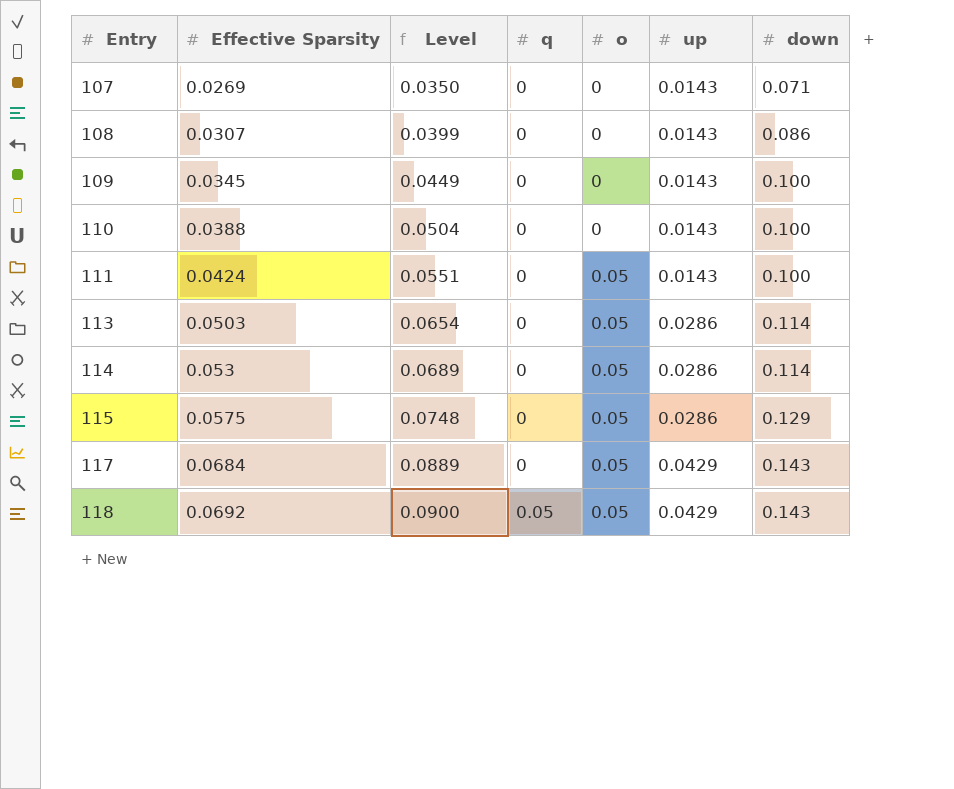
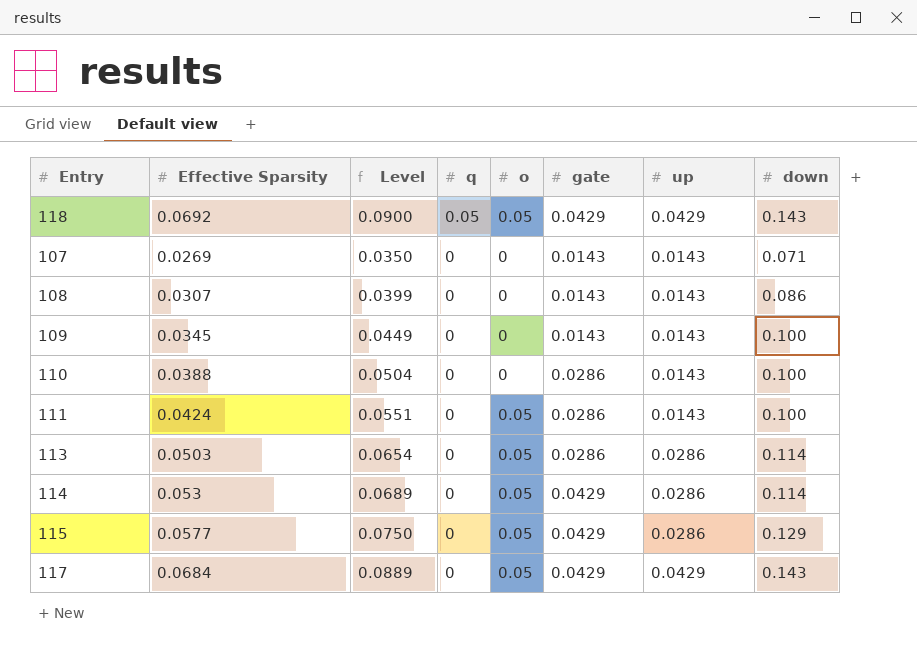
row order: Entry ascending -> q descending
column gate | position: none -> 6
115 | Effective Sparsity: 0.0575 -> 0.0577
115 | Level: 0.0748 -> 0.0750

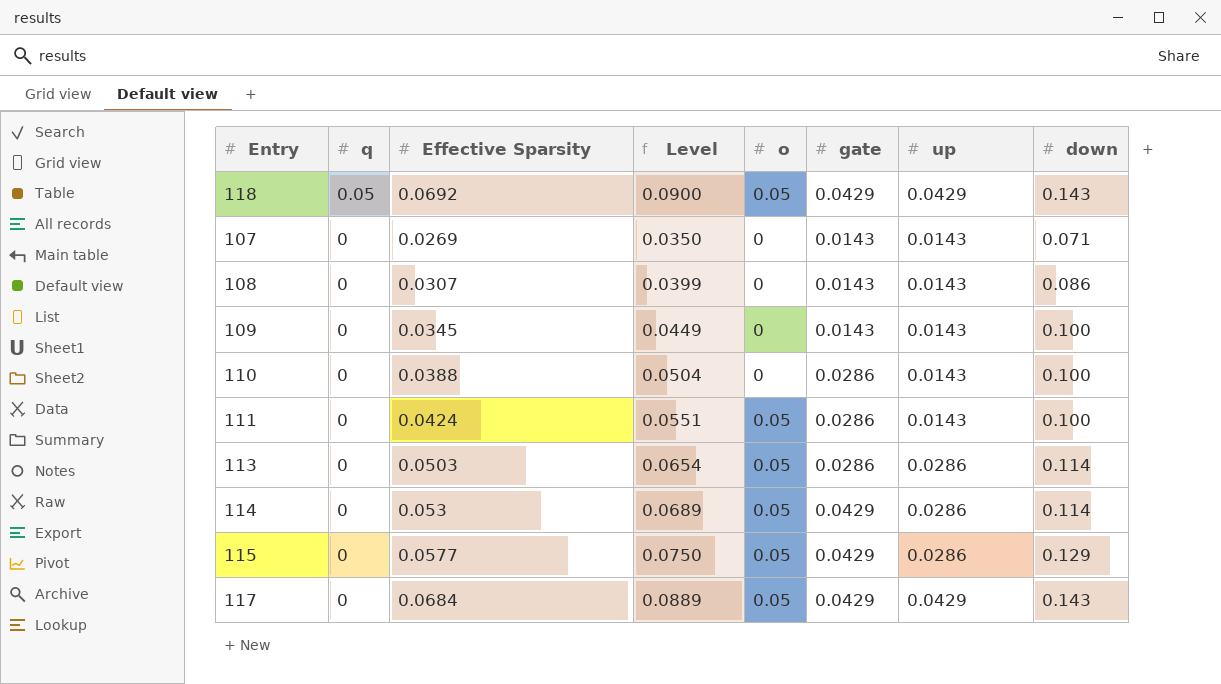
column q | position: 4 -> 2

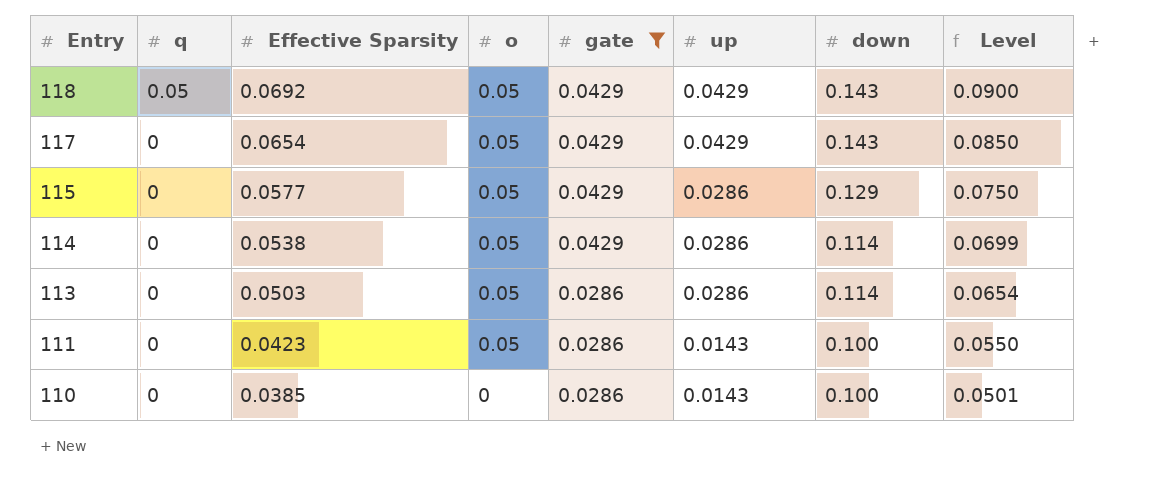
filter: none -> gate != 0.0143
row order: q descending -> Entry descending
column Level | position: 4 -> 8
117 | Effective Sparsity: 0.0684 -> 0.0654
117 | Level: 0.0889 -> 0.0850
114 | Effective Sparsity: 0.053 -> 0.0538
114 | Level: 0.0689 -> 0.0699
111 | Effective Sparsity: 0.0424 -> 0.0423
111 | Level: 0.0551 -> 0.0550
110 | Effective Sparsity: 0.0388 -> 0.0385
110 | Level: 0.0504 -> 0.0501

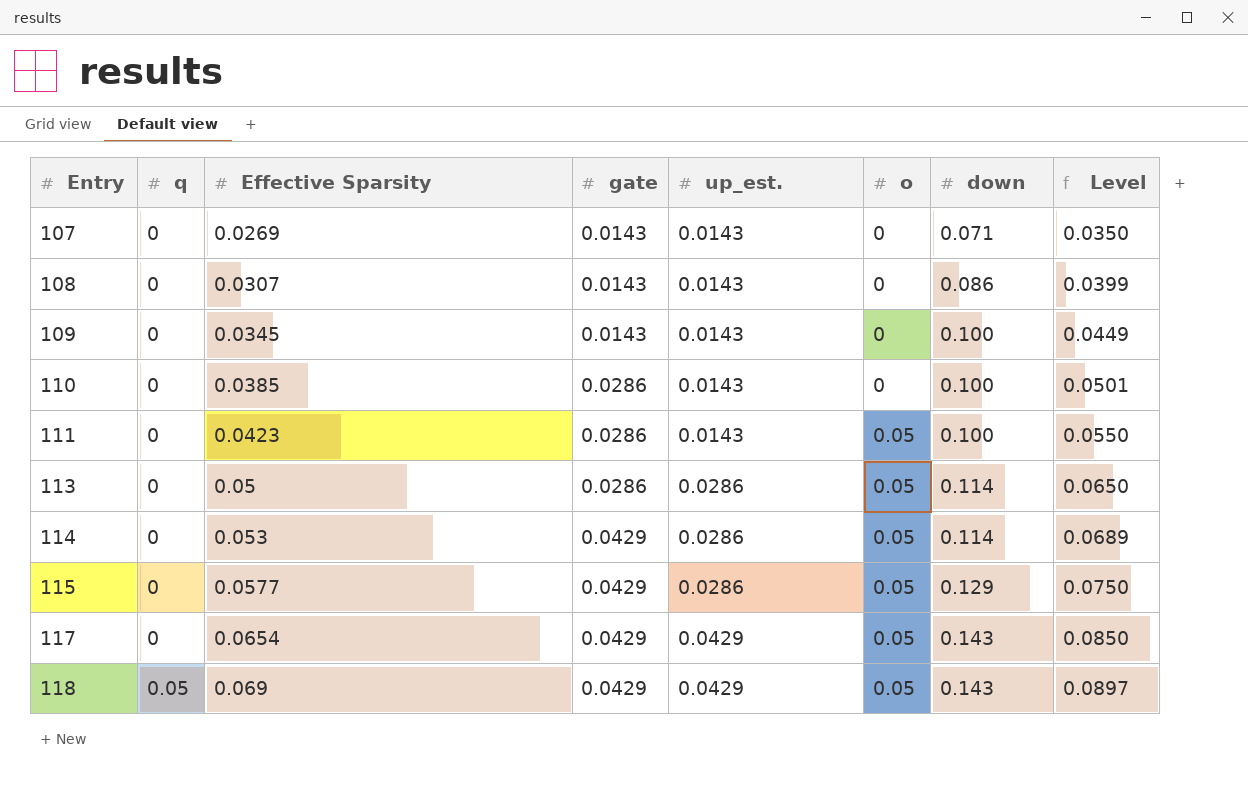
filter: gate != 0.0143 -> none
row order: Entry descending -> Entry ascending
column name: up -> up_est.
column o | position: 4 -> 6
113 | Effective Sparsity: 0.0503 -> 0.05
113 | Level: 0.0654 -> 0.0650
114 | Effective Sparsity: 0.0538 -> 0.053
114 | Level: 0.0699 -> 0.0689
118 | Effective Sparsity: 0.0692 -> 0.069
118 | Level: 0.0900 -> 0.0897

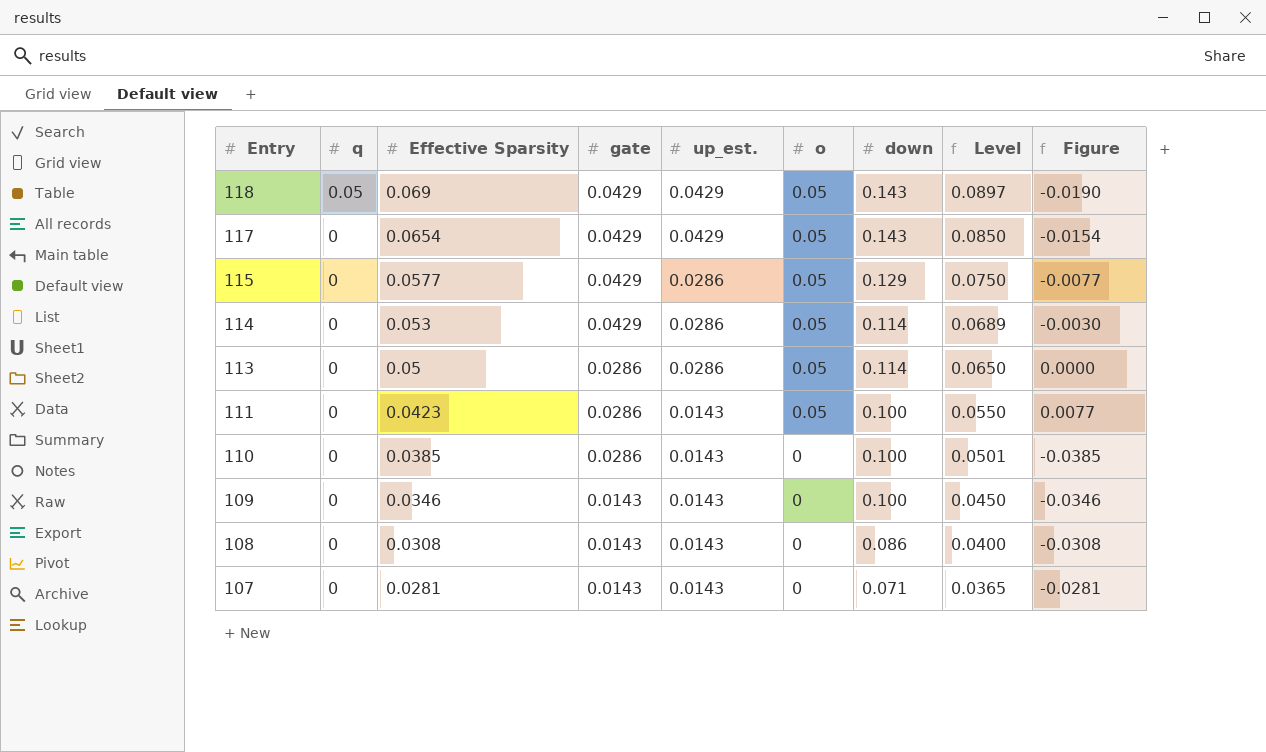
row order: Entry ascending -> Entry descending
column Figure | formula: none -> [o] - [Effective Sparsity]
109 | Effective Sparsity: 0.0345 -> 0.0346
109 | Level: 0.0449 -> 0.0450
108 | Effective Sparsity: 0.0307 -> 0.0308
108 | Level: 0.0399 -> 0.0400
107 | Effective Sparsity: 0.0269 -> 0.0281
107 | Level: 0.0350 -> 0.0365

